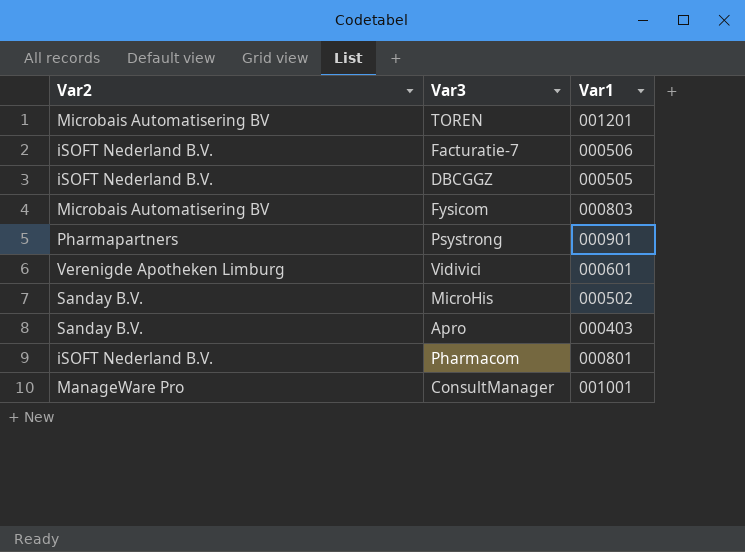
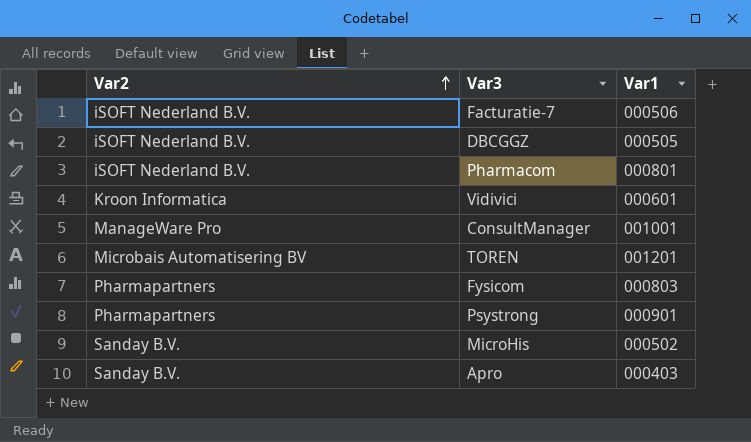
row order: none -> Var2 ascending
Vidivici | Var2: Verenigde Apotheken Limburg -> Kroon Informatica
Fysicom | Var2: Microbais Automatisering BV -> Pharmapartners

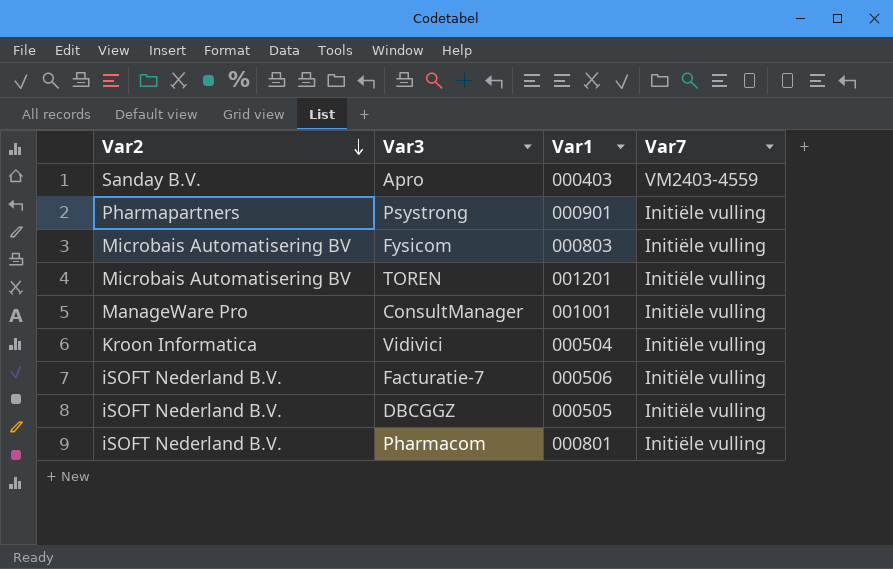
row order: Var2 ascending -> Var2 descending
column Var7 | position: none -> 4
row MicroHis: Sanday B.V. | 000502 -> none
Fysicom | Var2: Pharmapartners -> Microbais Automatisering BV
Vidivici | Var1: 000601 -> 000504

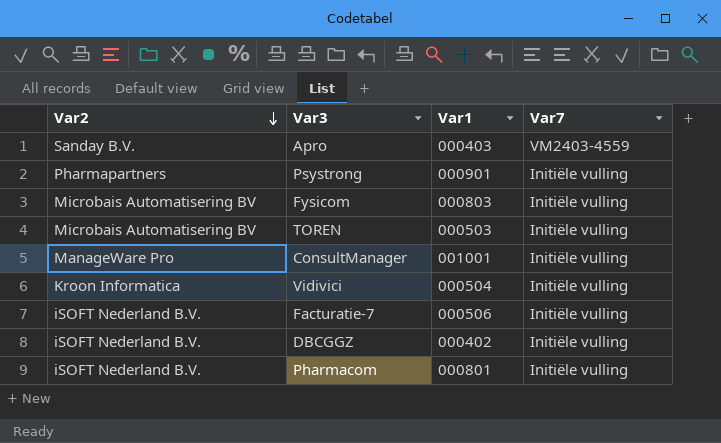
TOREN | Var1: 001201 -> 000503
DBCGGZ | Var1: 000505 -> 000402

